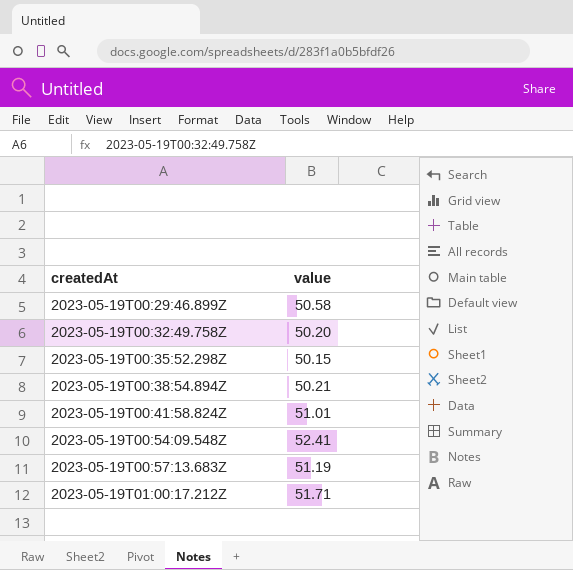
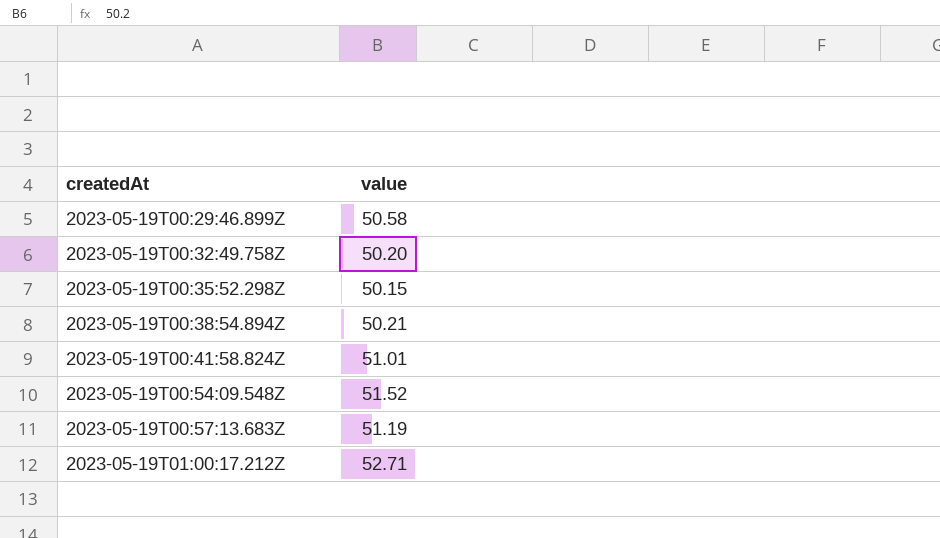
2023-05-19T00:54:09.548Z | value: 52.41 -> 51.52
2023-05-19T01:00:17.212Z | value: 51.71 -> 52.71

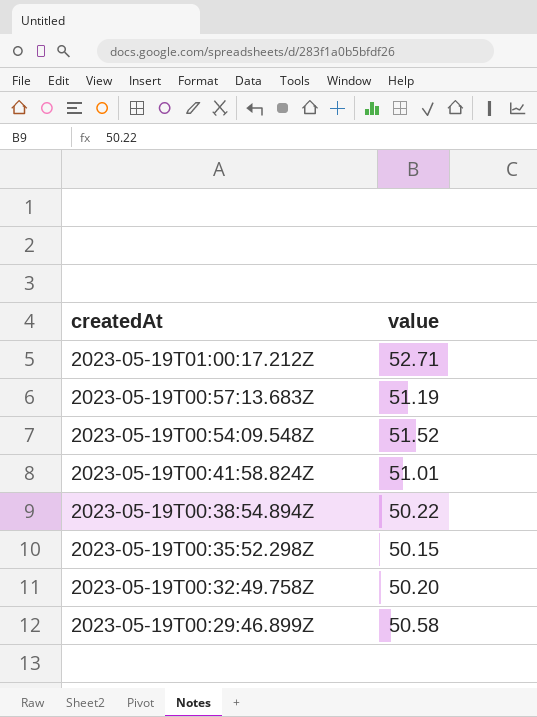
row order: createdAt ascending -> createdAt descending
2023-05-19T00:38:54.894Z | value: 50.21 -> 50.22

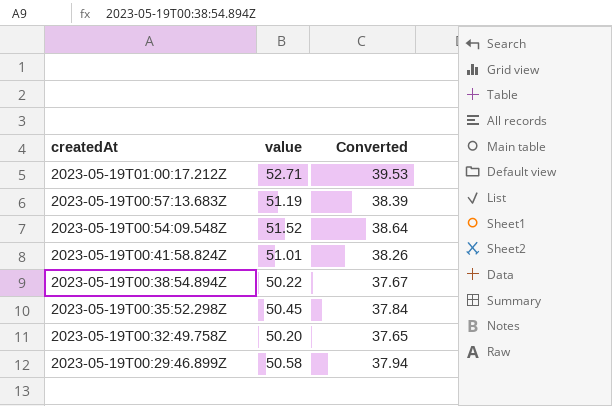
column Converted | formula: none -> [value] * 0.75
2023-05-19T00:35:52.298Z | value: 50.15 -> 50.45

